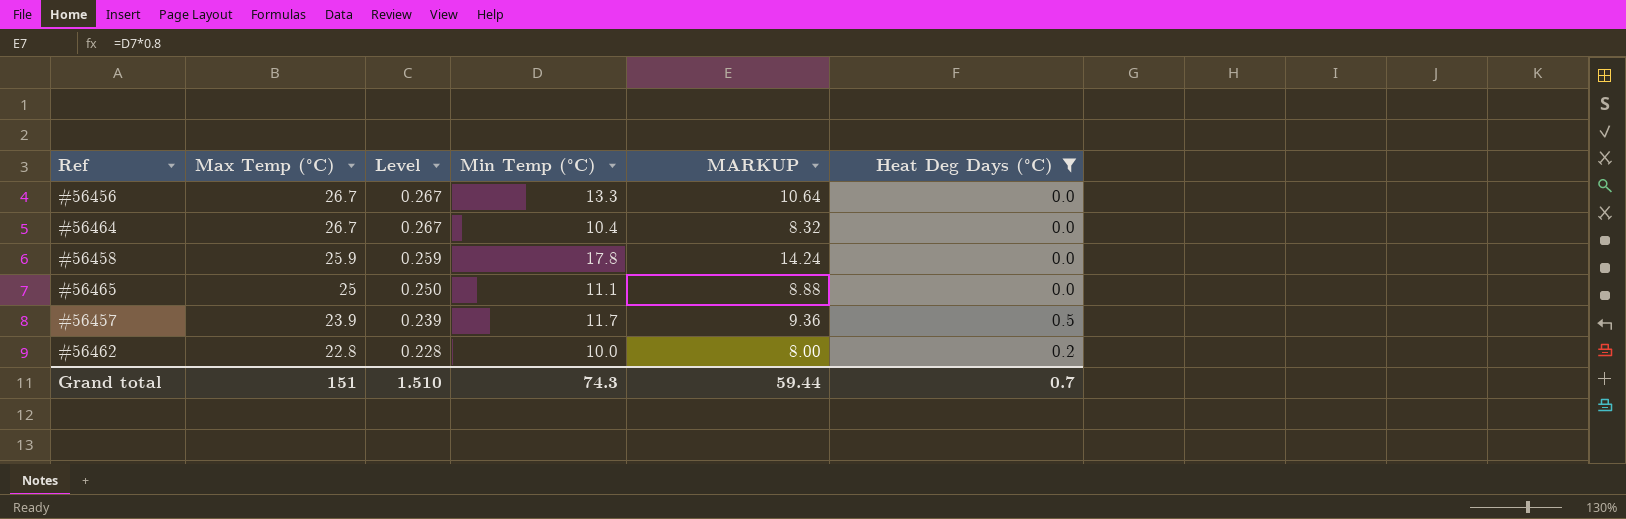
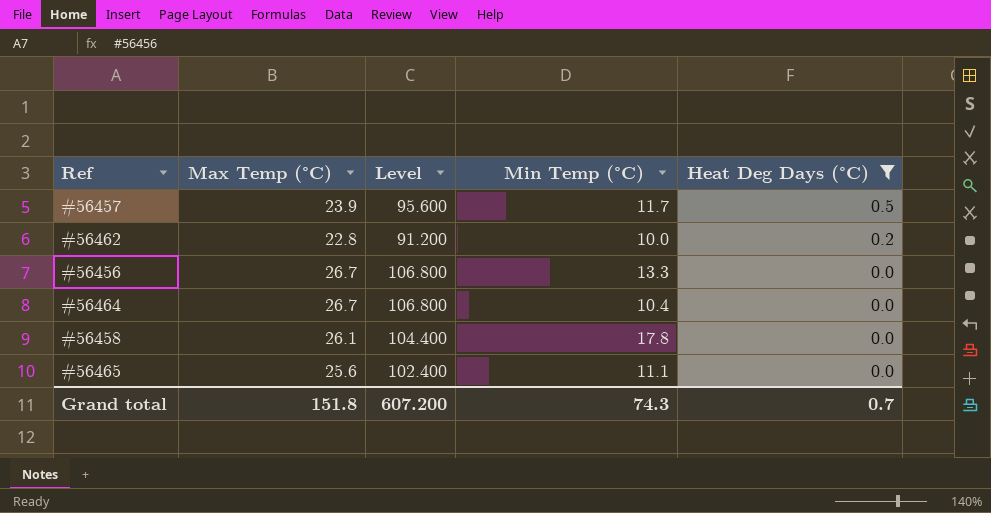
row order: Max Temp (°C) descending -> Heat Deg Days (°C) descending
column MARKUP | formula: [Min Temp (°C)] * 0.8 -> none
column Level | formula: [Max Temp (°C)] * 0.01 -> [Max Temp (°C)] * 4
#56458 | Max Temp (°C): 25.9 -> 26.1
#56465 | Max Temp (°C): 25 -> 25.6
Grand total | Max Temp (°C): 151 -> 151.8
Grand total | Level: 1.510 -> 607.200

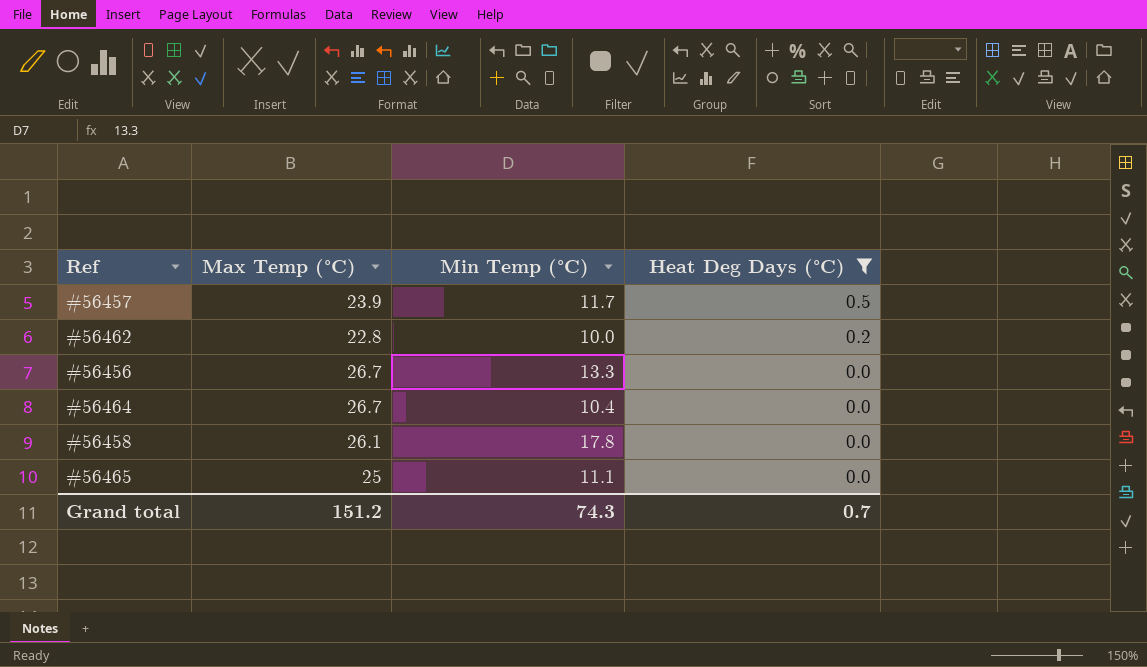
column Level | formula: [Max Temp (°C)] * 4 -> none
#56465 | Max Temp (°C): 25.6 -> 25
Grand total | Max Temp (°C): 151.8 -> 151.2

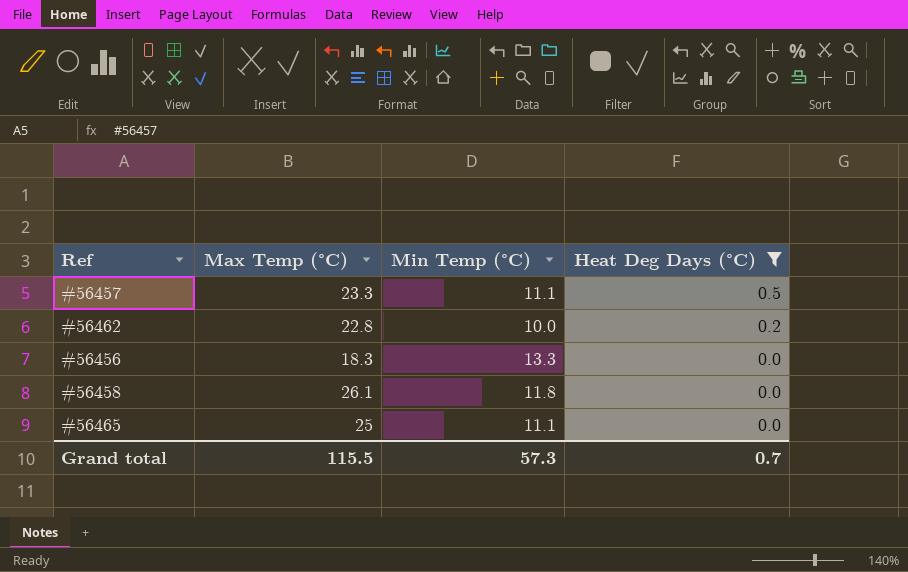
row #56464: 26.7 | 10.4 | 0.0 -> none
#56457 | Max Temp (°C): 23.9 -> 23.3
#56457 | Min Temp (°C): 11.7 -> 11.1
#56456 | Max Temp (°C): 26.7 -> 18.3
#56458 | Min Temp (°C): 17.8 -> 11.8
Grand total | Max Temp (°C): 151.2 -> 115.5
Grand total | Min Temp (°C): 74.3 -> 57.3

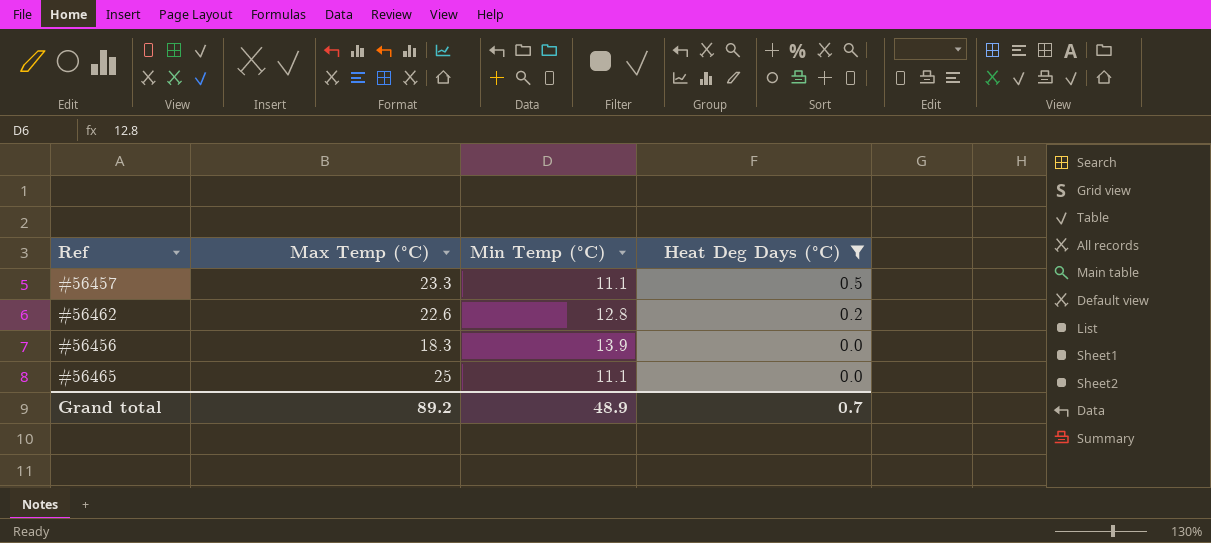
row #56458: 26.1 | 11.8 | 0.0 -> none
#56462 | Max Temp (°C): 22.8 -> 22.6
#56462 | Min Temp (°C): 10.0 -> 12.8
#56456 | Min Temp (°C): 13.3 -> 13.9
Grand total | Max Temp (°C): 115.5 -> 89.2
Grand total | Min Temp (°C): 57.3 -> 48.9

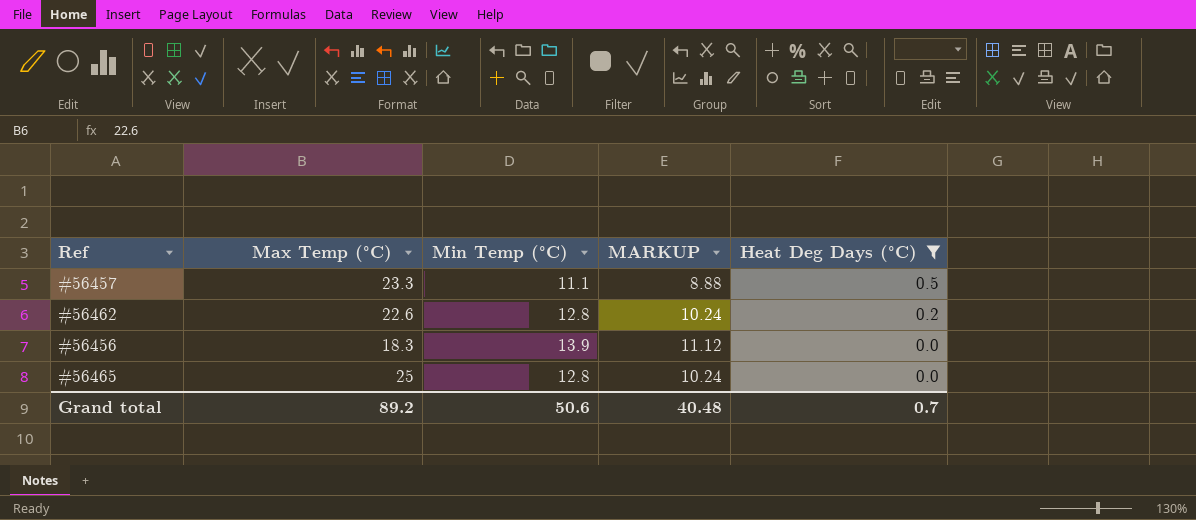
column MARKUP | formula: none -> [Min Temp (°C)] * 0.8
#56465 | Min Temp (°C): 11.1 -> 12.8
Grand total | Min Temp (°C): 48.9 -> 50.6

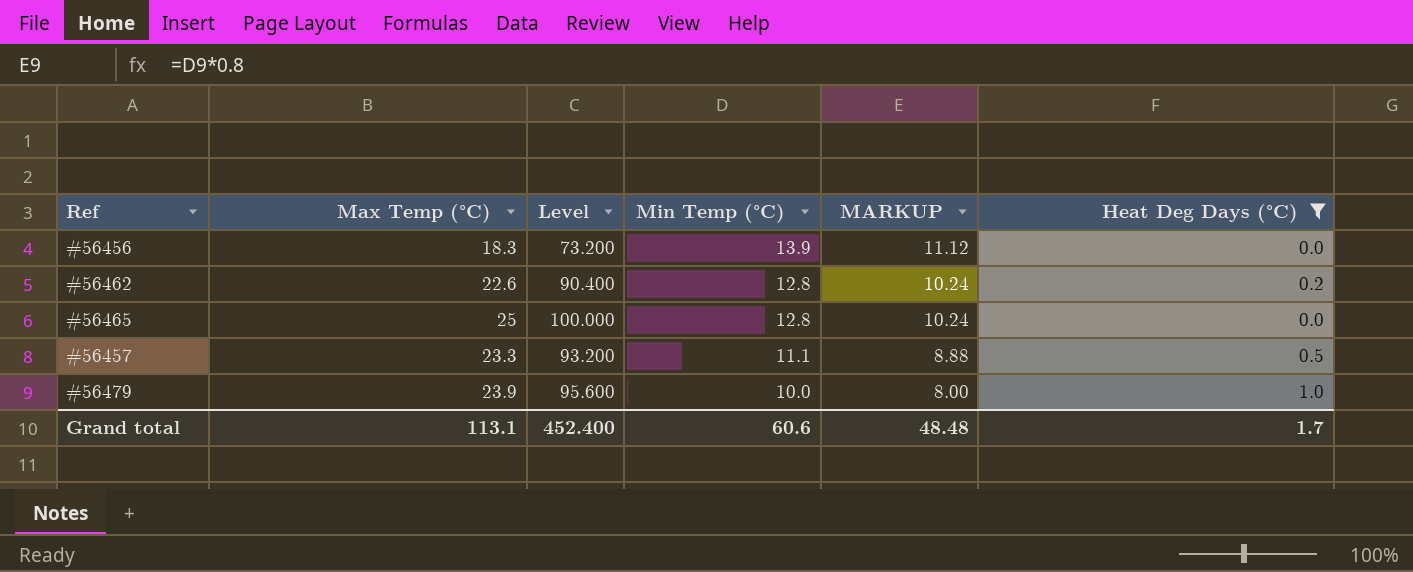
row order: Heat Deg Days (°C) descending -> Min Temp (°C) descending
column Level | formula: none -> [Max Temp (°C)] * 4
row #56479: none -> 23.9 | 95.600 | 10.0 | 8.00 | 1.0
Grand total | Max Temp (°C): 89.2 -> 113.1
Grand total | Min Temp (°C): 50.6 -> 60.6
Grand total | MARKUP: 40.48 -> 48.48
Grand total | Heat Deg Days (°C): 0.7 -> 1.7

